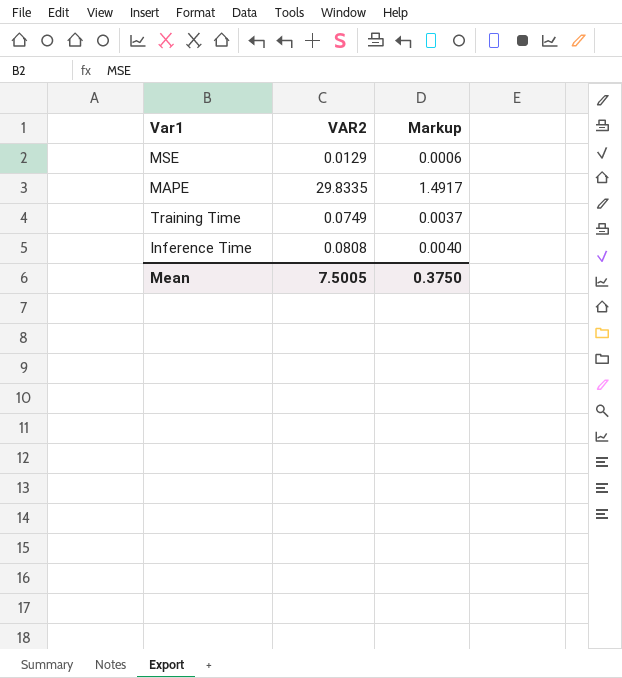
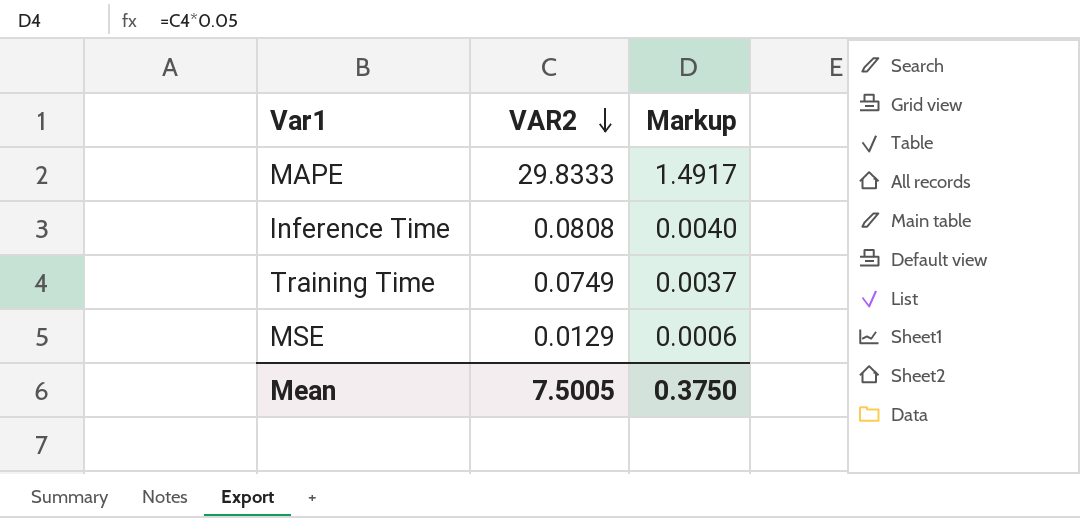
row order: none -> VAR2 descending
MAPE | VAR2: 29.8335 -> 29.8333

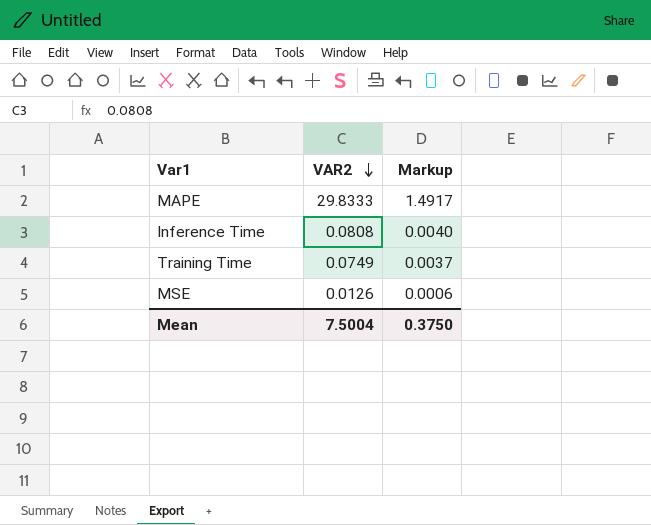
MSE | VAR2: 0.0129 -> 0.0126
Mean | VAR2: 7.5005 -> 7.5004

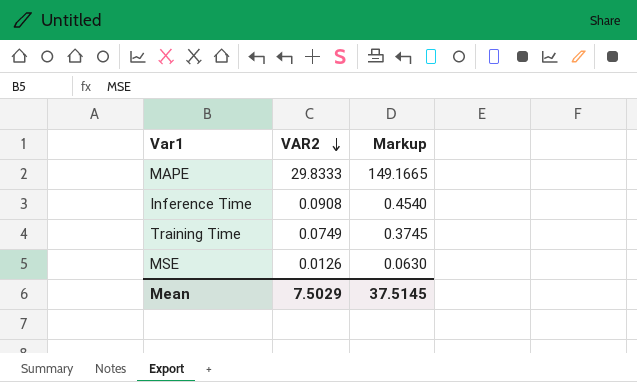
column Markup | formula: [VAR2] * 0.05 -> [VAR2] * 5
Inference Time | VAR2: 0.0808 -> 0.0908
Mean | VAR2: 7.5004 -> 7.5029
Mean | Markup: 0.3750 -> 37.5145

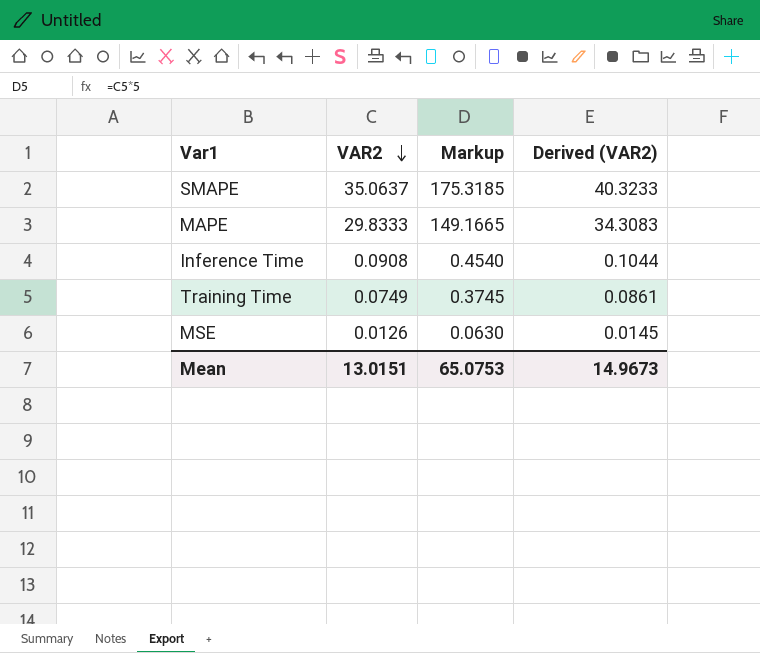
column Derived (VAR2) | formula: none -> [VAR2] * 1.15
row SMAPE: none -> 35.0637 | 175.3185 | 40.3233
Mean | VAR2: 7.5029 -> 13.0151
Mean | Markup: 37.5145 -> 65.0753

